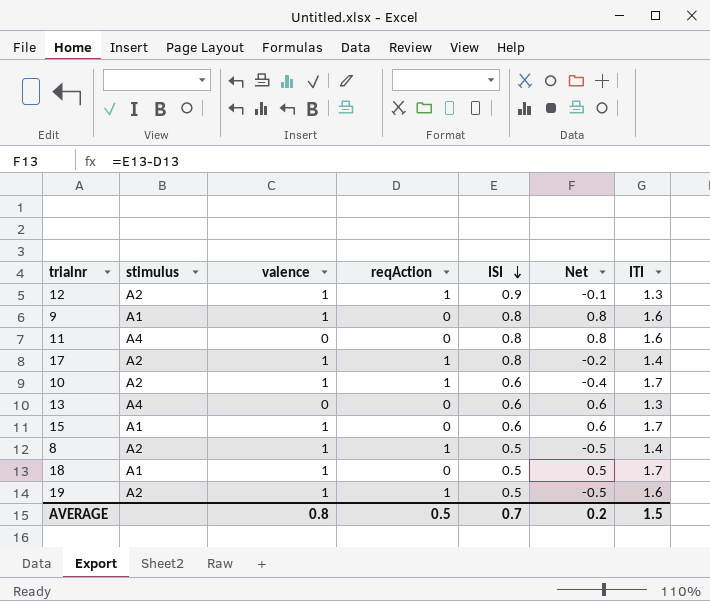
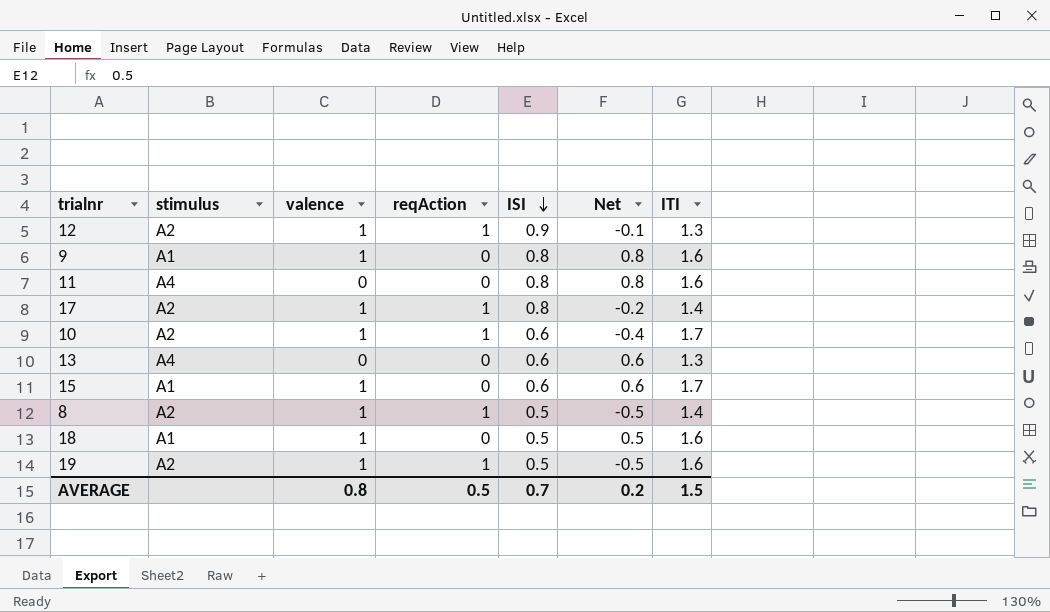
18 | ITI: 1.7 -> 1.6

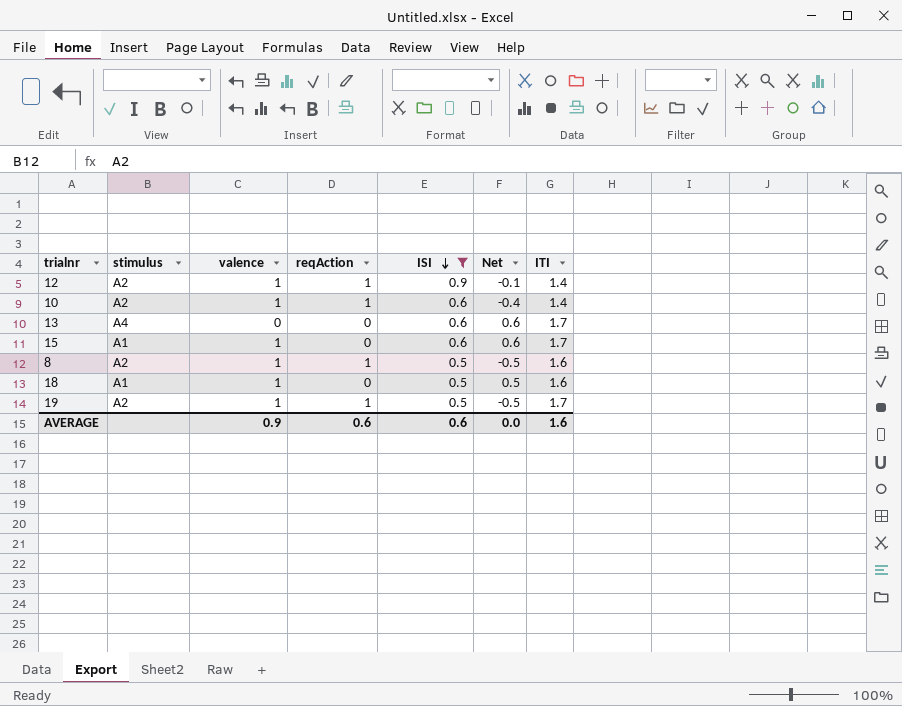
filter: none -> ISI != 0.8
12 | ITI: 1.3 -> 1.4
10 | ITI: 1.7 -> 1.4
13 | ITI: 1.3 -> 1.7
8 | ITI: 1.4 -> 1.6
19 | ITI: 1.6 -> 1.7
AVERAGE | valence: 0.8 -> 0.9
AVERAGE | reqAction: 0.5 -> 0.6
AVERAGE | ISI: 0.7 -> 0.6
AVERAGE | Net: 0.2 -> 0.0
AVERAGE | ITI: 1.5 -> 1.6

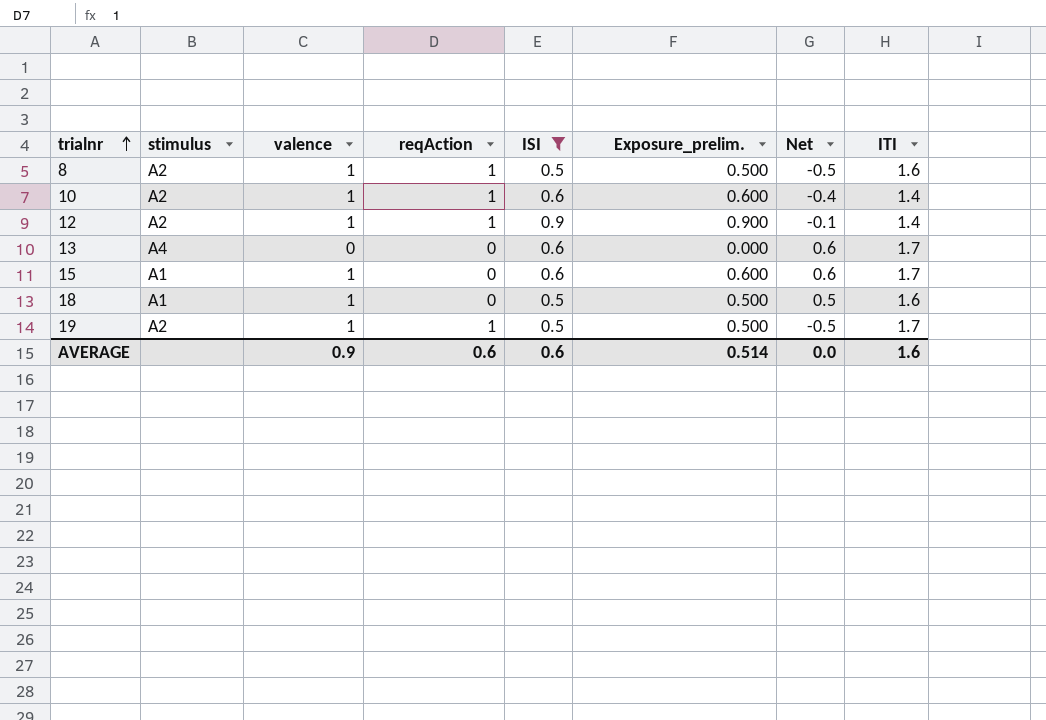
row order: ISI descending -> trialnr ascending
column Exposure_prelim. | formula: none -> [valence] * [ISI]

